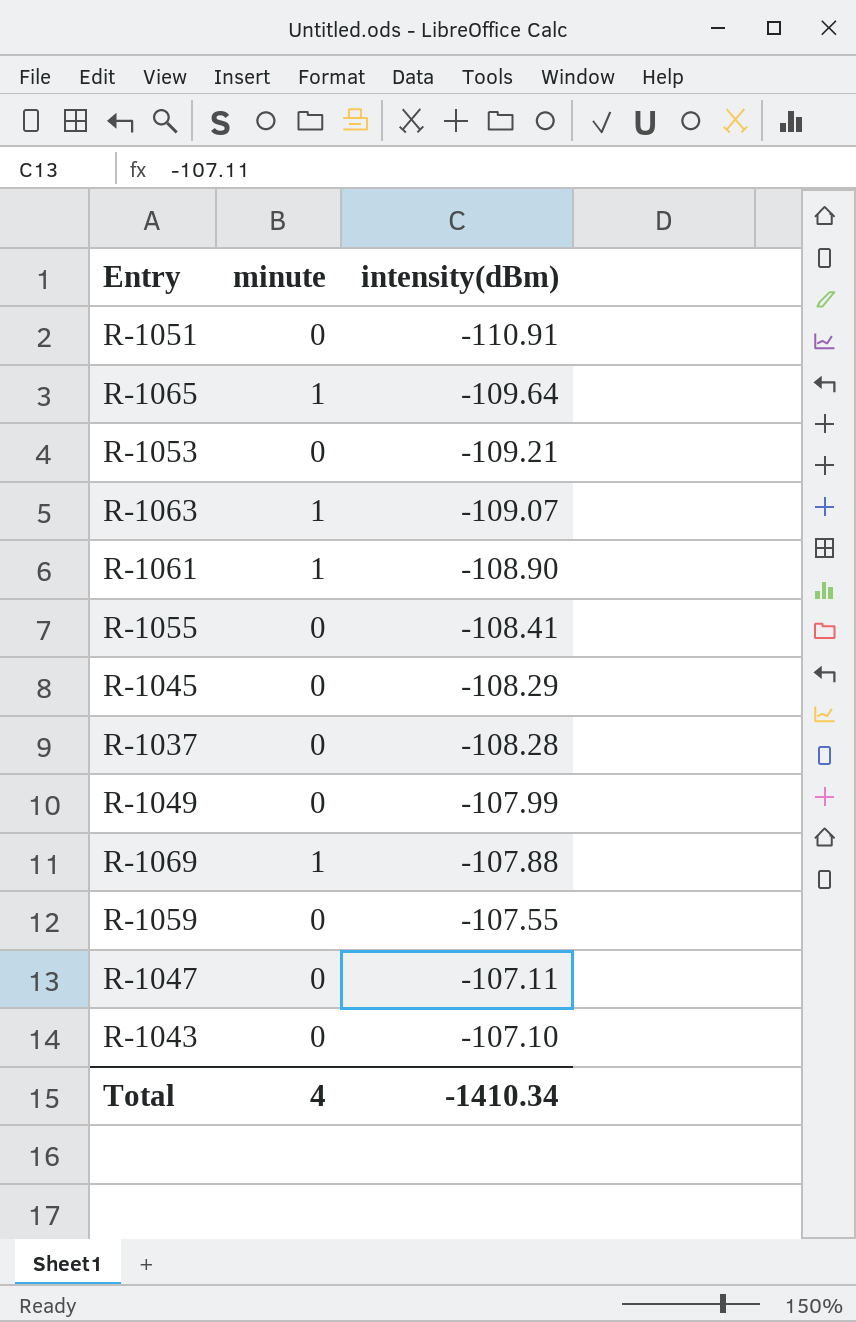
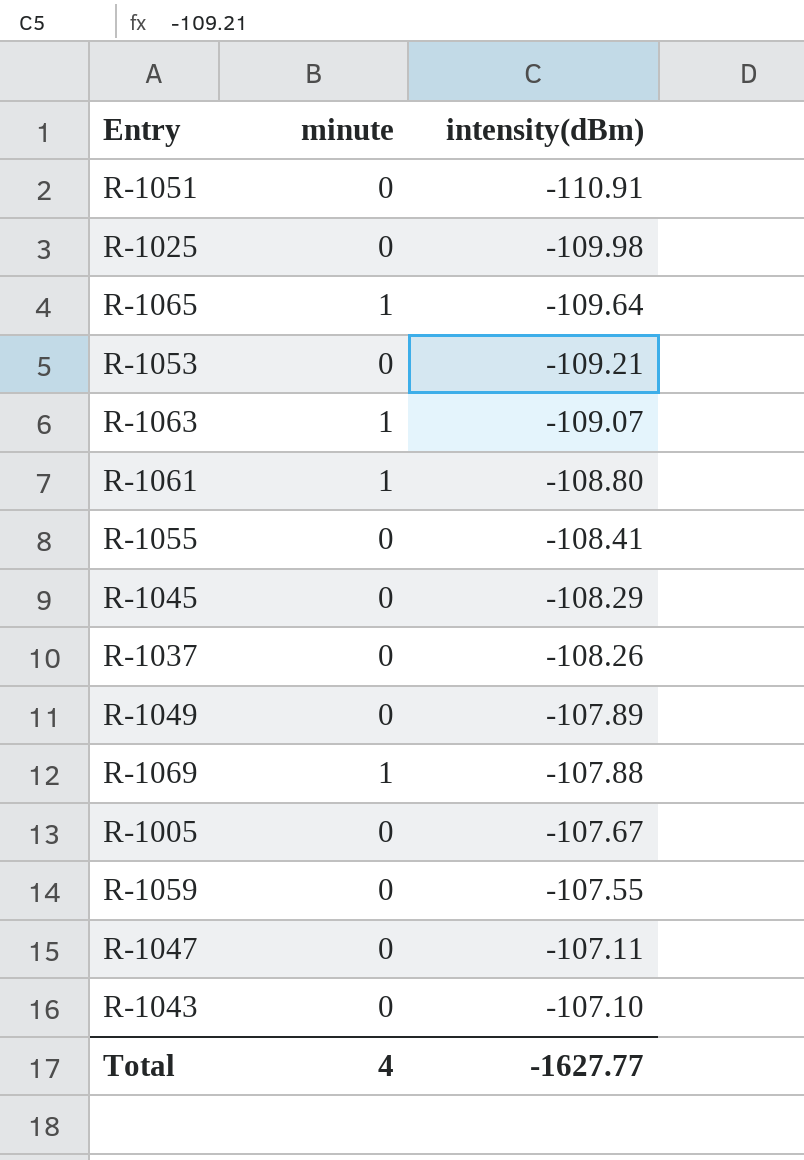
row R-1025: none -> 0 | -109.98
R-1061 | intensity(dBm): -108.90 -> -108.80
R-1037 | intensity(dBm): -108.28 -> -108.26
R-1049 | intensity(dBm): -107.99 -> -107.89
row R-1005: none -> 0 | -107.67
Total | intensity(dBm): -1410.34 -> -1627.77

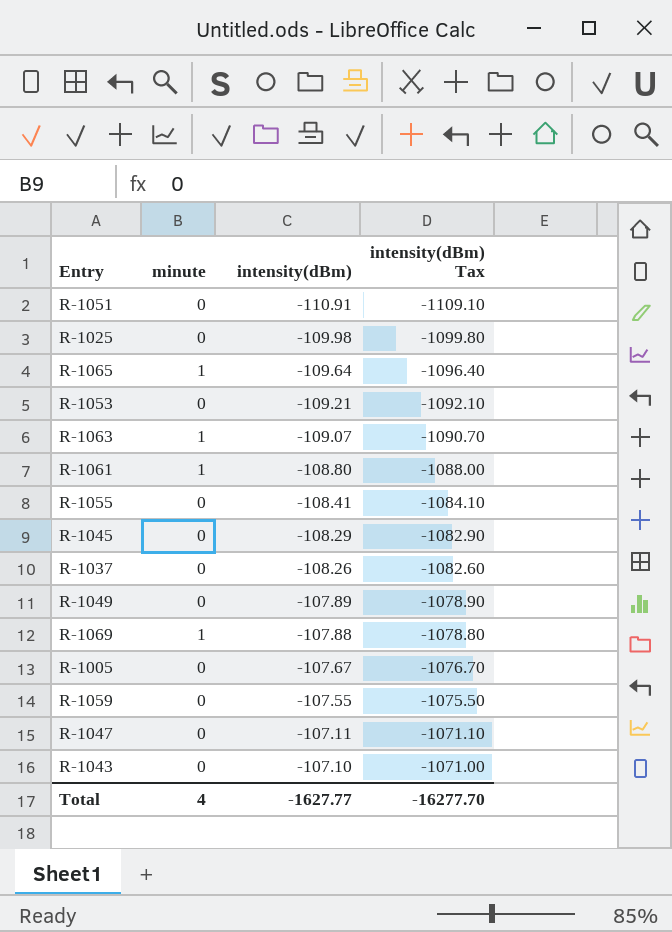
column intensity(dBm) Tax | formula: none -> [intensity(dBm)] * 10

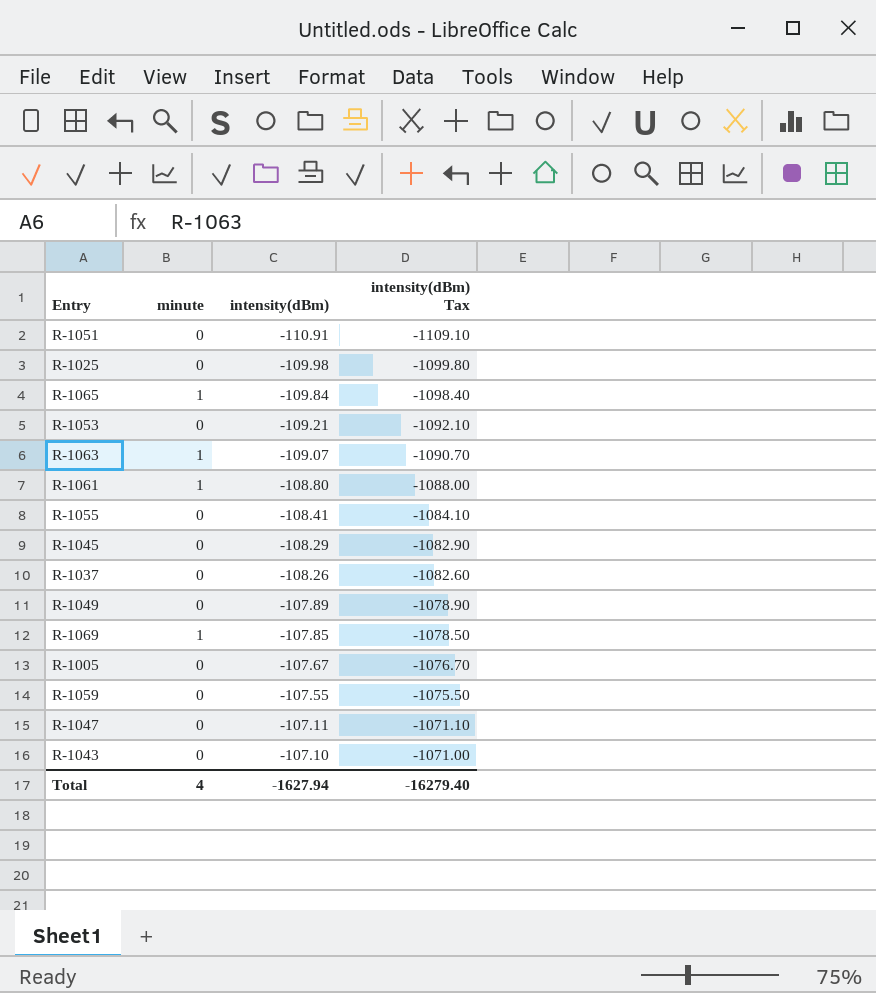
R-1065 | intensity(dBm): -109.64 -> -109.84
R-1065 | intensity(dBm) Tax: -1096.40 -> -1098.40
R-1069 | intensity(dBm): -107.88 -> -107.85
R-1069 | intensity(dBm) Tax: -1078.80 -> -1078.50
Total | intensity(dBm): -1627.77 -> -1627.94
Total | intensity(dBm) Tax: -16277.70 -> -16279.40

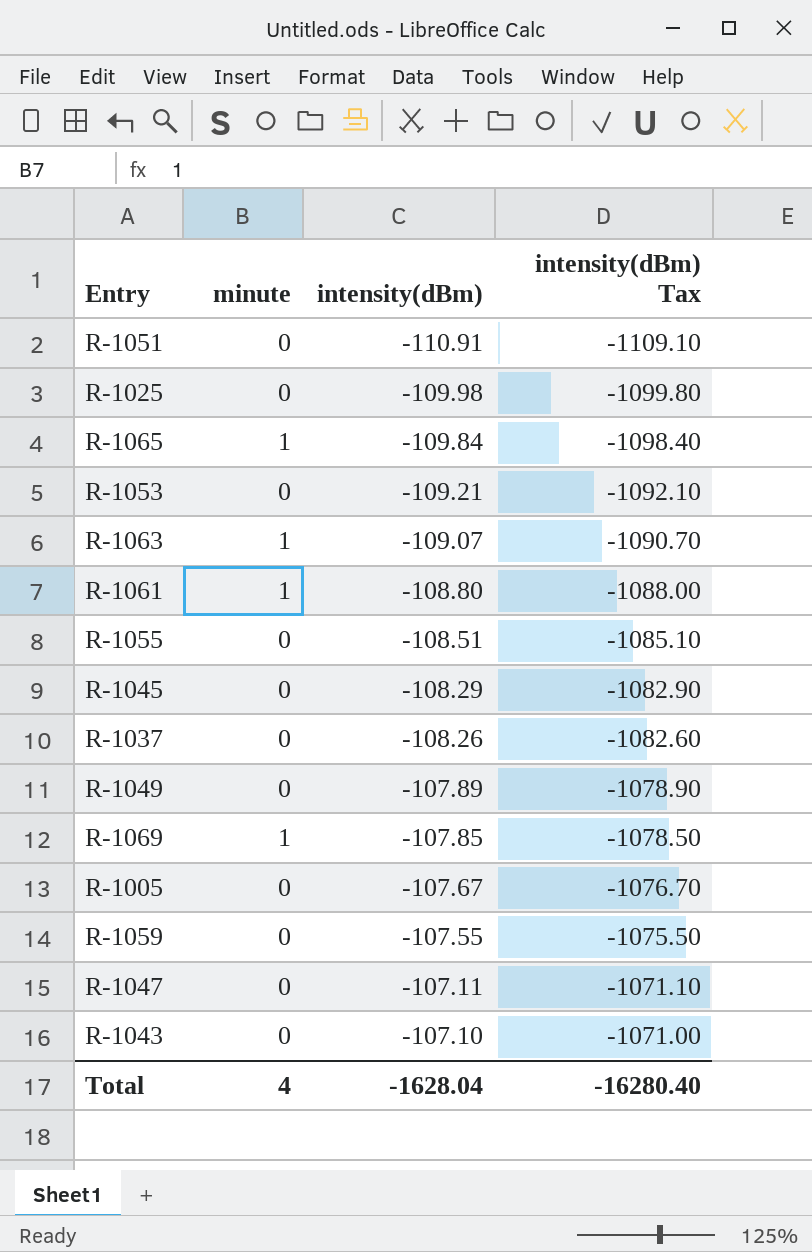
R-1055 | intensity(dBm): -108.41 -> -108.51
R-1055 | intensity(dBm) Tax: -1084.10 -> -1085.10
Total | intensity(dBm): -1627.94 -> -1628.04
Total | intensity(dBm) Tax: -16279.40 -> -16280.40

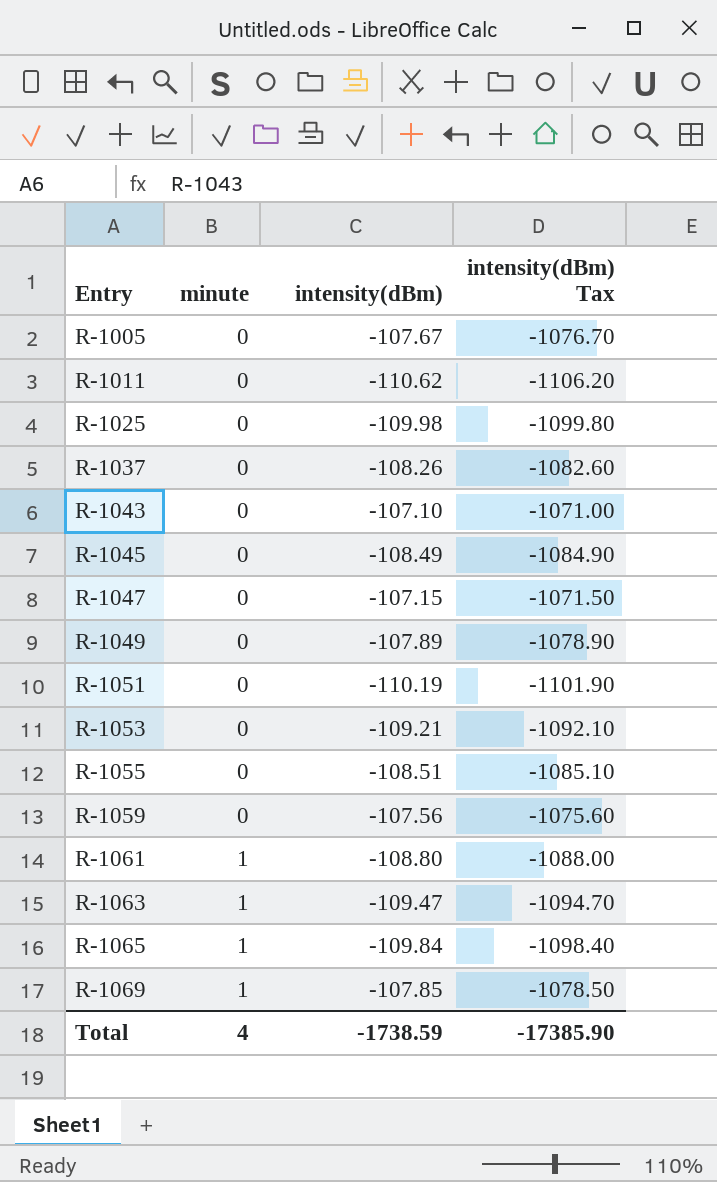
row order: intensity(dBm) ascending -> Entry ascending
row R-1011: none -> 0 | -110.62 | -1106.20
R-1045 | intensity(dBm): -108.29 -> -108.49
R-1045 | intensity(dBm) Tax: -1082.90 -> -1084.90
R-1047 | intensity(dBm): -107.11 -> -107.15
R-1047 | intensity(dBm) Tax: -1071.10 -> -1071.50
R-1051 | intensity(dBm): -110.91 -> -110.19
R-1051 | intensity(dBm) Tax: -1109.10 -> -1101.90
R-1059 | intensity(dBm): -107.55 -> -107.56
R-1059 | intensity(dBm) Tax: -1075.50 -> -1075.60
R-1063 | intensity(dBm): -109.07 -> -109.47
R-1063 | intensity(dBm) Tax: -1090.70 -> -1094.70
Total | intensity(dBm): -1628.04 -> -1738.59
Total | intensity(dBm) Tax: -16280.40 -> -17385.90

